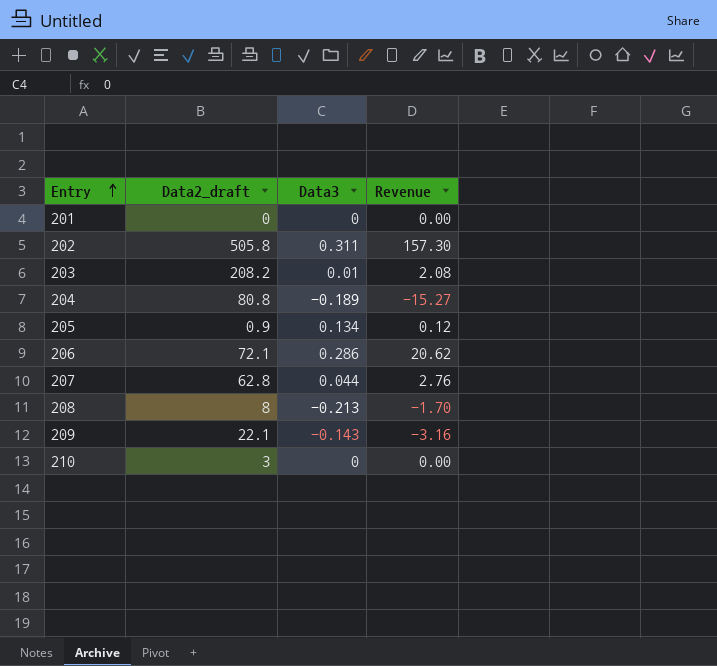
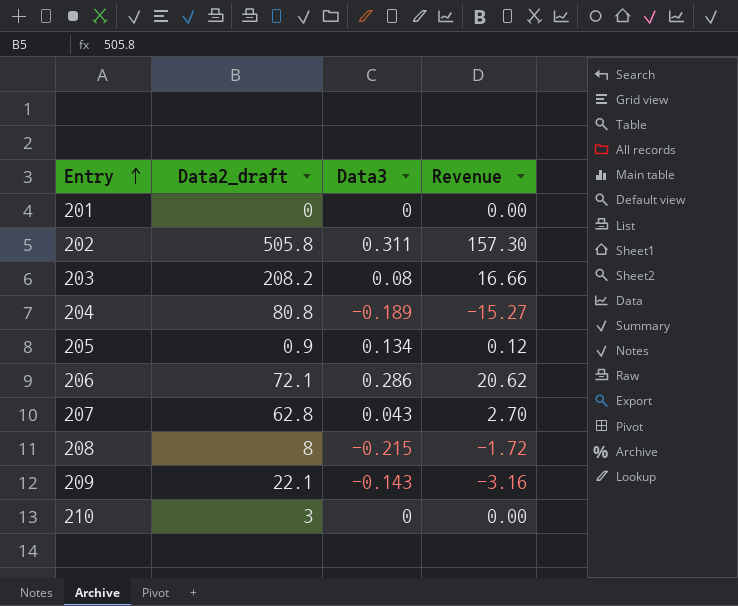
203 | Data3: 0.01 -> 0.08
203 | Revenue: 2.08 -> 16.66
207 | Data3: 0.044 -> 0.043
207 | Revenue: 2.76 -> 2.70
208 | Data3: -0.213 -> -0.215
208 | Revenue: -1.70 -> -1.72

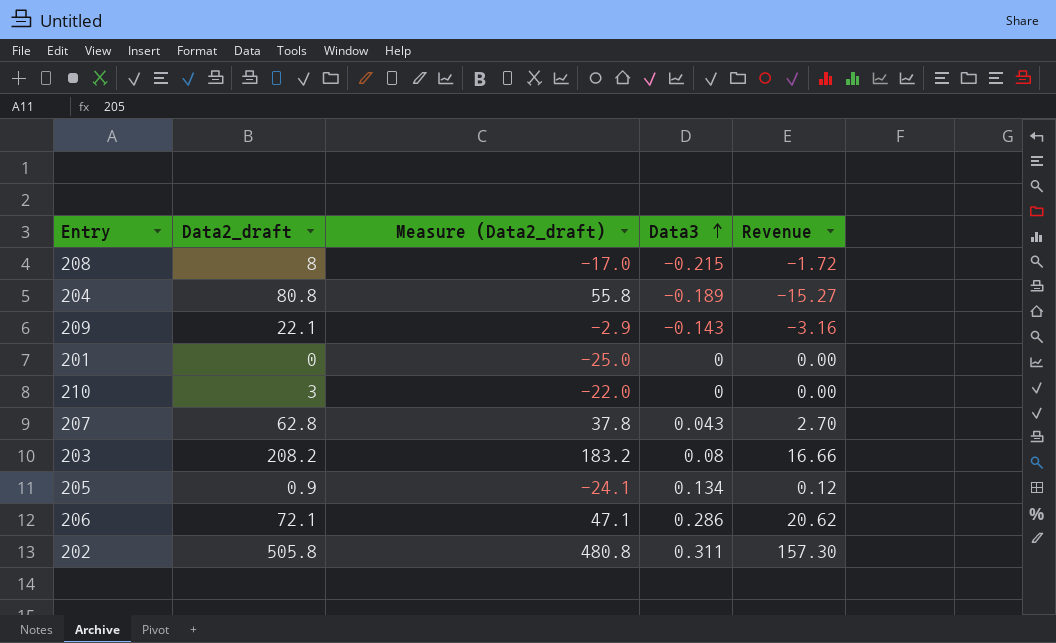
row order: Entry ascending -> Data3 ascending
column Measure (Data2_draft) | formula: none -> [Data2_draft] - 25

